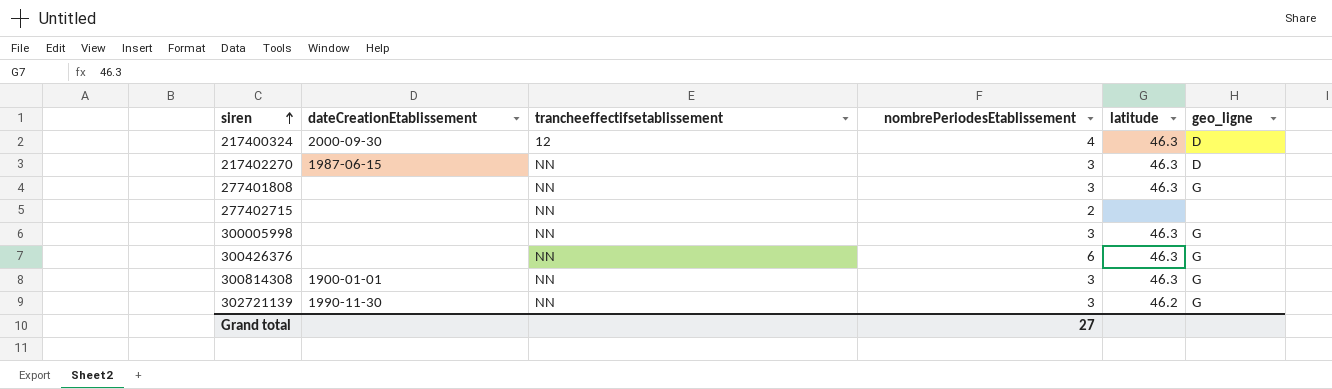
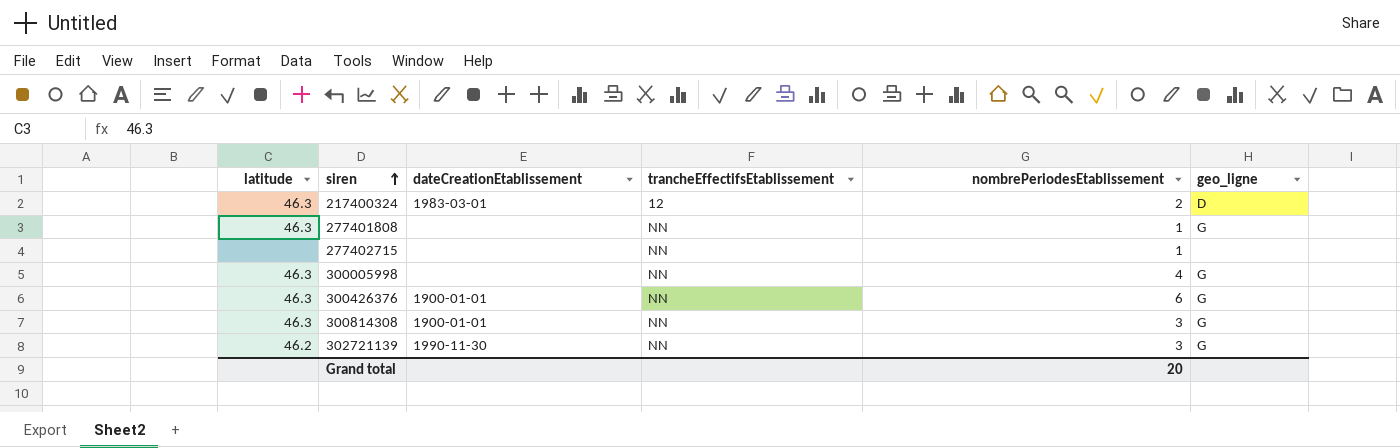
column latitude | position: 5 -> 1
column name: trancheeffectifsetablissement -> trancheEffectifsEtablissement
row 217402270: 1987-06-15 | NN | 3 | 46.3 | D -> none
217400324 | dateCreationEtablissement: 2000-09-30 -> 1983-03-01
217400324 | nombrePeriodesEtablissement: 4 -> 2
277401808 | nombrePeriodesEtablissement: 3 -> 1
277402715 | nombrePeriodesEtablissement: 2 -> 1
300005998 | nombrePeriodesEtablissement: 3 -> 4
300426376 | dateCreationEtablissement: none -> 1900-01-01
Grand total | nombrePeriodesEtablissement: 27 -> 20

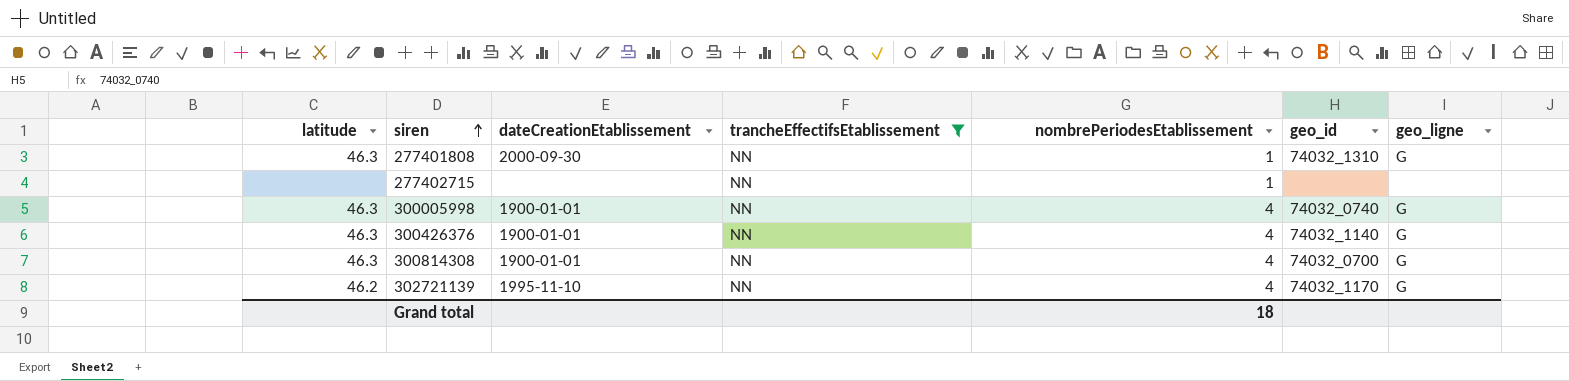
filter: none -> trancheEffectifsEtablissement = NN
column geo_id | position: none -> 6
277401808 | dateCreationEtablissement: none -> 2000-09-30
300005998 | dateCreationEtablissement: none -> 1900-01-01
300426376 | nombrePeriodesEtablissement: 6 -> 4
300814308 | nombrePeriodesEtablissement: 3 -> 4
302721139 | dateCreationEtablissement: 1990-11-30 -> 1995-11-10
302721139 | nombrePeriodesEtablissement: 3 -> 4
Grand total | nombrePeriodesEtablissement: 20 -> 18

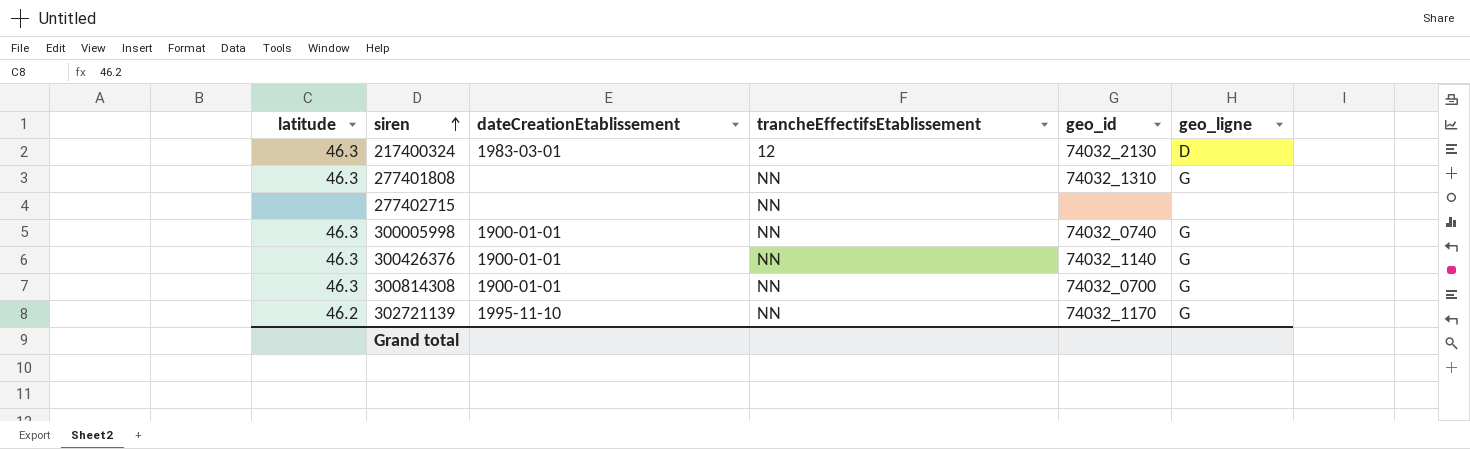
filter: trancheEffectifsEtablissement = NN -> none
column nombrePeriodesEtablissement | position: 5 -> none
277401808 | dateCreationEtablissement: 2000-09-30 -> none

